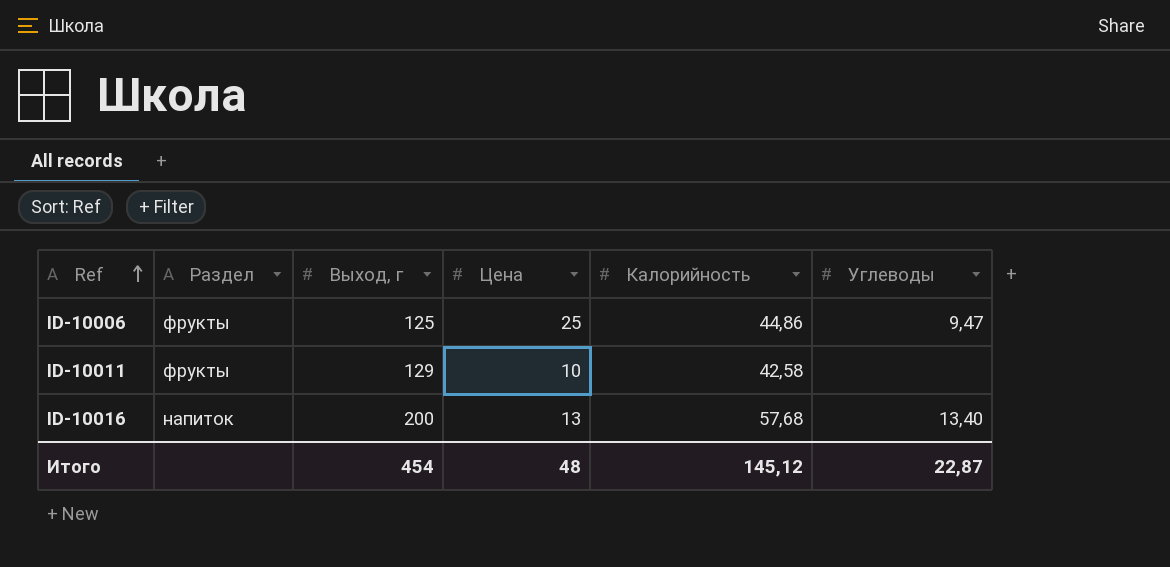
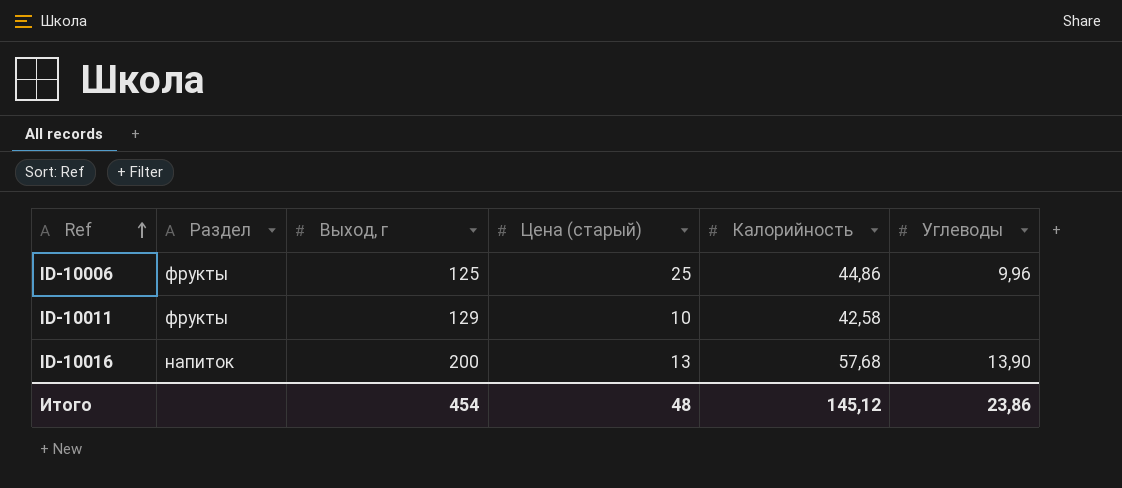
column name: Цена -> Цена (старый)
ID-10006 | Углеводы: 9,47 -> 9,96
ID-10016 | Углеводы: 13,40 -> 13,90
Итого | Углеводы: 22,87 -> 23,86

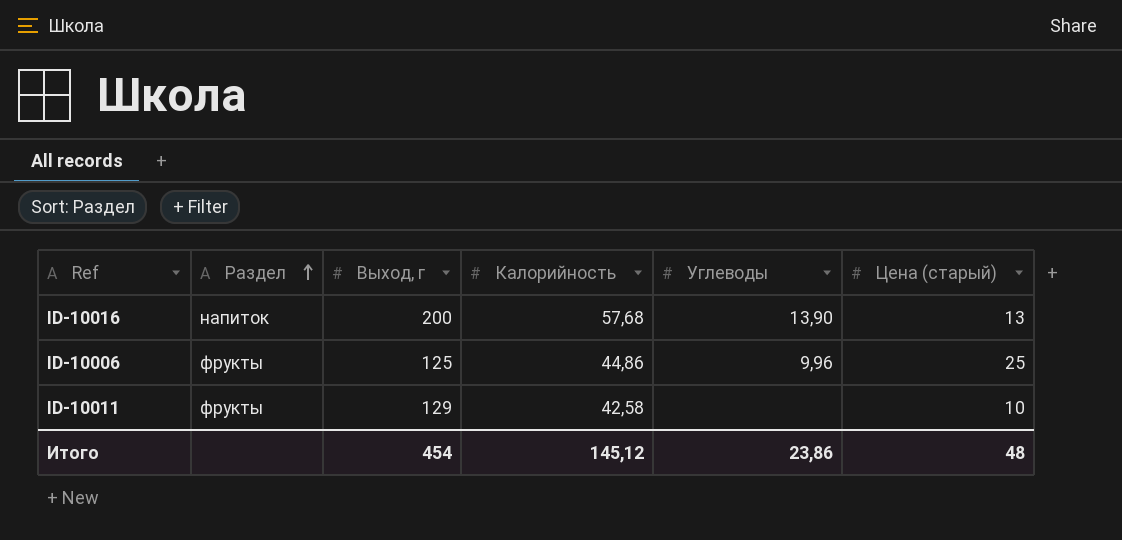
row order: Ref ascending -> Раздел ascending
column Цена (старый) | position: 4 -> 6

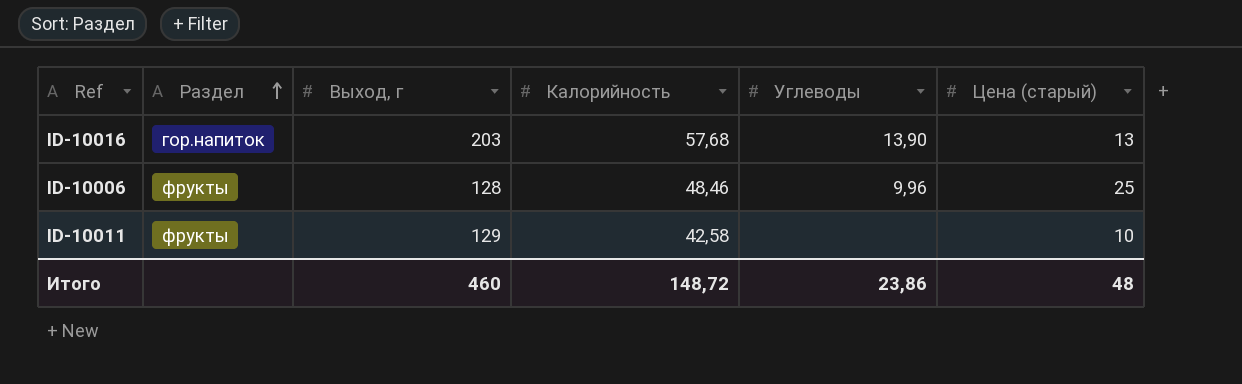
ID-10016 | Раздел: напиток -> гор.напиток
ID-10016 | Выход, г: 200 -> 203
ID-10006 | Выход, г: 125 -> 128
ID-10006 | Калорийность: 44,86 -> 48,46
Итого | Выход, г: 454 -> 460
Итого | Калорийность: 145,12 -> 148,72

